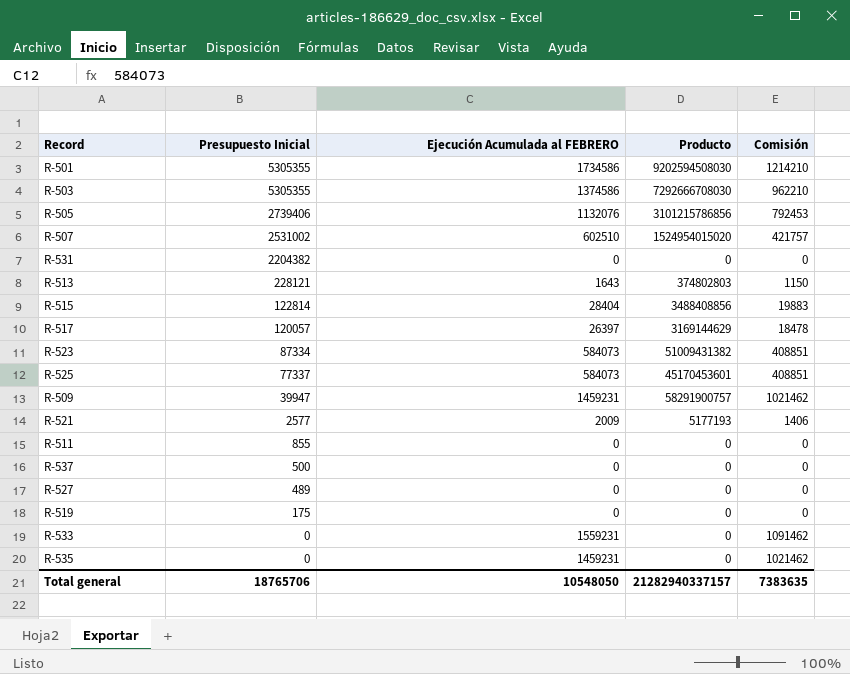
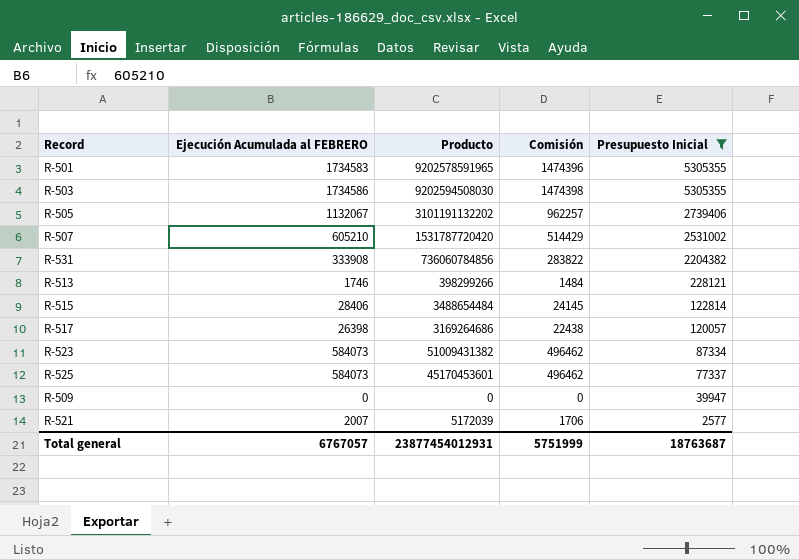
filter: none -> Presupuesto Inicial >= 2577
column Comisión | formula: [Ejecución Acumulada al FEBRERO] * 0,7 -> [Ejecución Acumulada al FEBRERO] * 0,85
column Presupuesto Inicial | position: 2 -> 5
R-501 | Ejecución Acumulada al FEBRERO: 1734586 -> 1734583
R-501 | Producto: 9202594508030 -> 9202578591965
R-503 | Ejecución Acumulada al FEBRERO: 1374586 -> 1734586
R-503 | Producto: 7292666708030 -> 9202594508030
R-505 | Ejecución Acumulada al FEBRERO: 1132076 -> 1132067
R-505 | Producto: 3101215786856 -> 3101191132202
R-507 | Ejecución Acumulada al FEBRERO: 602510 -> 605210
R-507 | Producto: 1524954015020 -> 1531787720420
R-531 | Ejecución Acumulada al FEBRERO: 0 -> 333908
R-531 | Producto: 0 -> 736060784856
R-513 | Ejecución Acumulada al FEBRERO: 1643 -> 1746
R-513 | Producto: 374802803 -> 398299266
R-515 | Ejecución Acumulada al FEBRERO: 28404 -> 28406
R-515 | Producto: 3488408856 -> 3488654484
R-517 | Ejecución Acumulada al FEBRERO: 26397 -> 26398
R-517 | Producto: 3169144629 -> 3169264686
R-509 | Ejecución Acumulada al FEBRERO: 1459231 -> 0
R-509 | Producto: 58291900757 -> 0
R-521 | Ejecución Acumulada al FEBRERO: 2009 -> 2007
R-521 | Producto: 5177193 -> 5172039
Total general | Ejecución Acumulada al FEBRERO: 10548050 -> 6767057
Total general | Producto: 21282940337157 -> 23877454012931
Total general | Comisión: 7383635 -> 5751999
Total general | Presupuesto Inicial: 18765706 -> 18763687

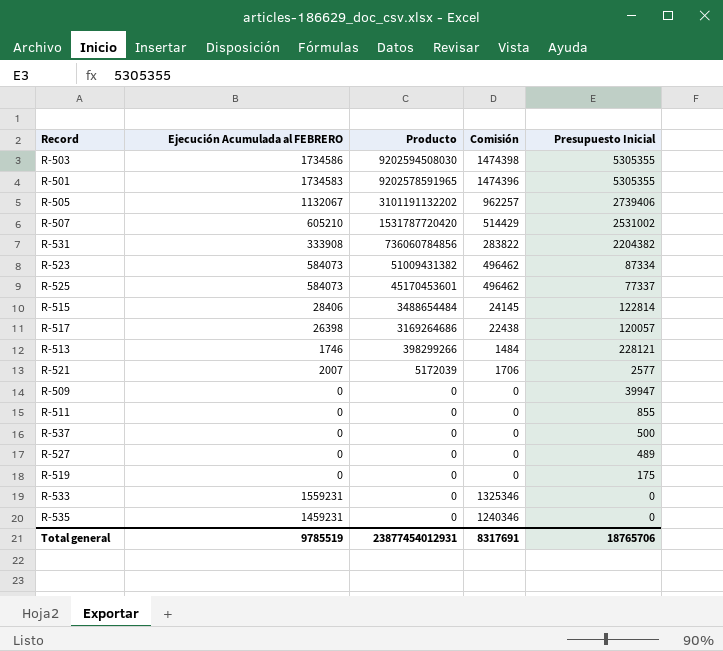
filter: Presupuesto Inicial >= 2577 -> none
row order: Presupuesto Inicial descending -> Producto descending
Total general | Ejecución Acumulada al FEBRERO: 6767057 -> 9785519
Total general | Comisión: 5751999 -> 8317691
Total general | Presupuesto Inicial: 18763687 -> 18765706

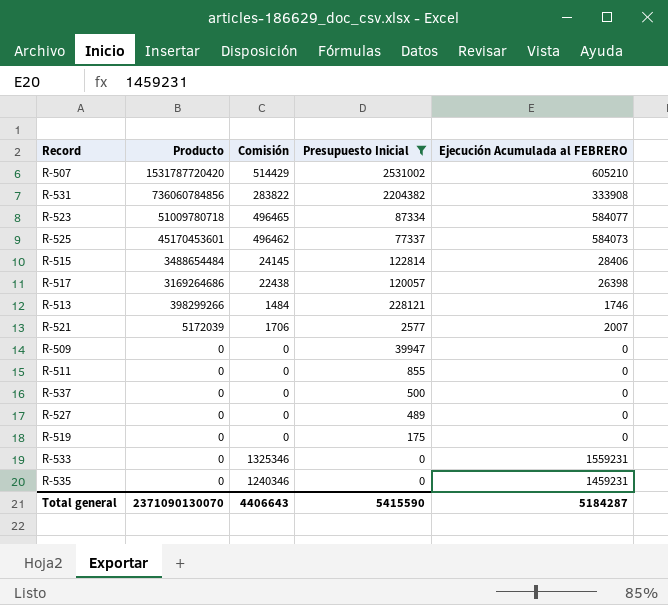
filter: none -> Presupuesto Inicial <= 2531002
column Ejecución Acumulada al FEBRERO | position: 2 -> 5
R-523 | Producto: 51009431382 -> 51009780718
R-523 | Comisión: 496462 -> 496465
R-523 | Ejecución Acumulada al FEBRERO: 584073 -> 584077
Total general | Producto: 23877454012931 -> 2371090130070
Total general | Comisión: 8317691 -> 4406643
Total general | Presupuesto Inicial: 18765706 -> 5415590
Total general | Ejecución Acumulada al FEBRERO: 9785519 -> 5184287

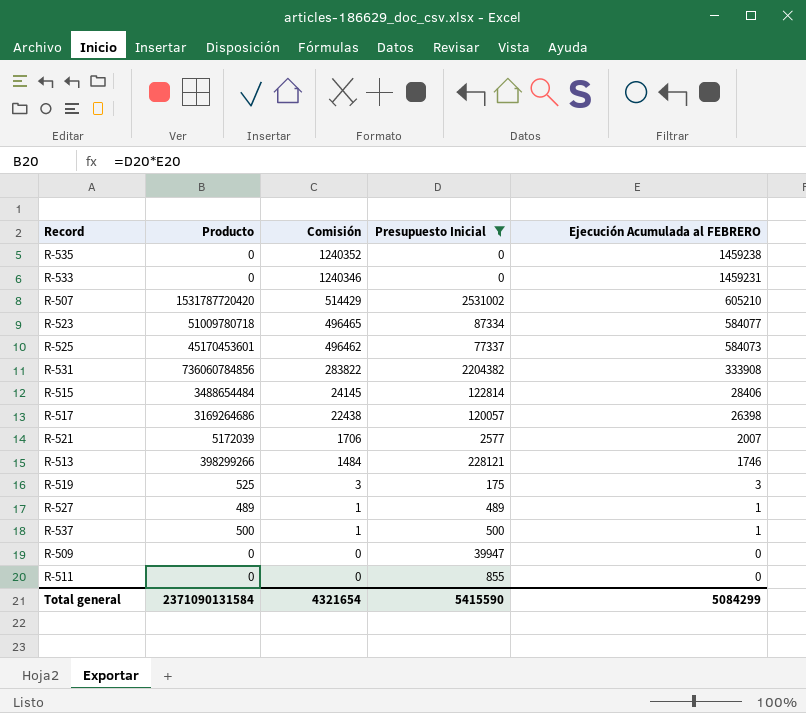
row order: Producto descending -> Comisión descending
R-535 | Comisión: 1240346 -> 1240352
R-535 | Ejecución Acumulada al FEBRERO: 1459231 -> 1459238
R-533 | Comisión: 1325346 -> 1240346
R-533 | Ejecución Acumulada al FEBRERO: 1559231 -> 1459231
R-519 | Producto: 0 -> 525
R-519 | Comisión: 0 -> 3
R-519 | Ejecución Acumulada al FEBRERO: 0 -> 3
R-527 | Producto: 0 -> 489
R-527 | Comisión: 0 -> 1
R-527 | Ejecución Acumulada al FEBRERO: 0 -> 1
R-537 | Producto: 0 -> 500
R-537 | Comisión: 0 -> 1
R-537 | Ejecución Acumulada al FEBRERO: 0 -> 1
Total general | Producto: 2371090130070 -> 2371090131584
Total general | Comisión: 4406643 -> 4321654
Total general | Ejecución Acumulada al FEBRERO: 5184287 -> 5084299

